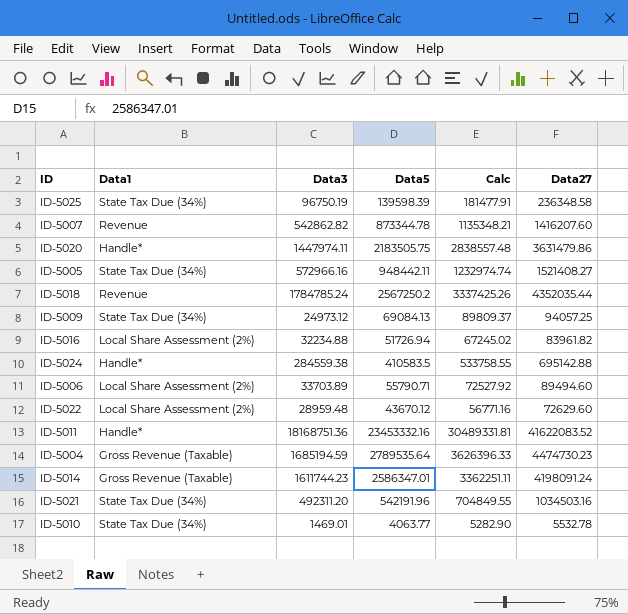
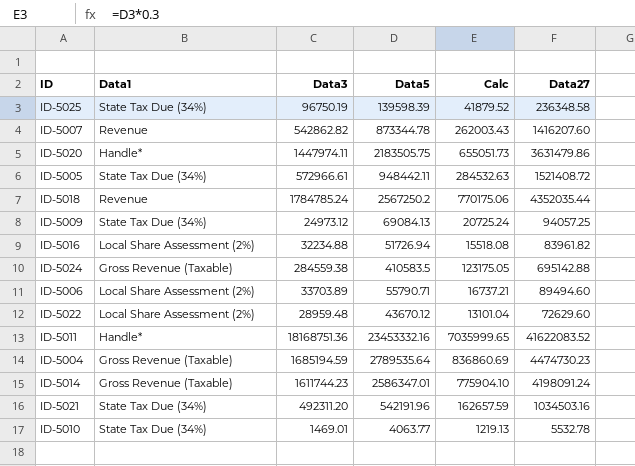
column Calc | formula: [Data5] * 1.3 -> [Data5] * 0.3
ID-5005 | Data3: 572966.16 -> 572966.61
ID-5005 | Data27: 1521408.27 -> 1521408.72
ID-5024 | Data1: Handle* -> Gross Revenue (Taxable)

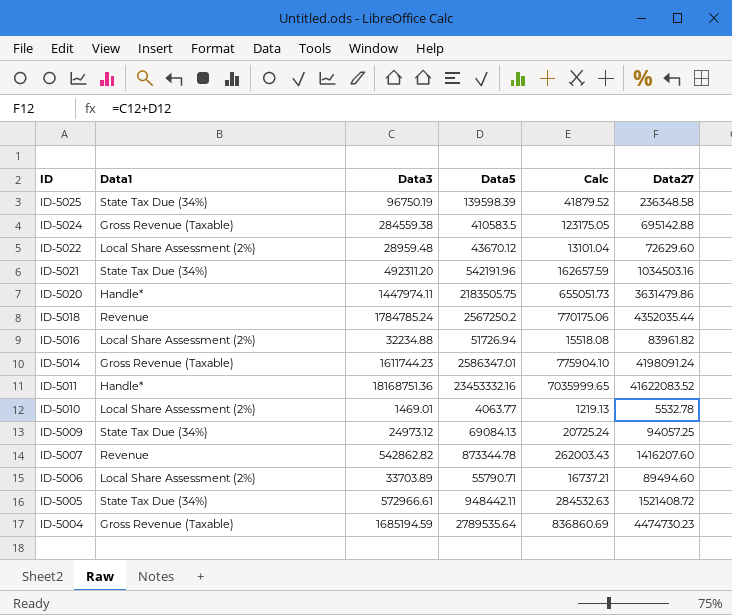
row order: none -> ID descending
ID-5010 | Data1: State Tax Due (34%) -> Local Share Assessment (2%)

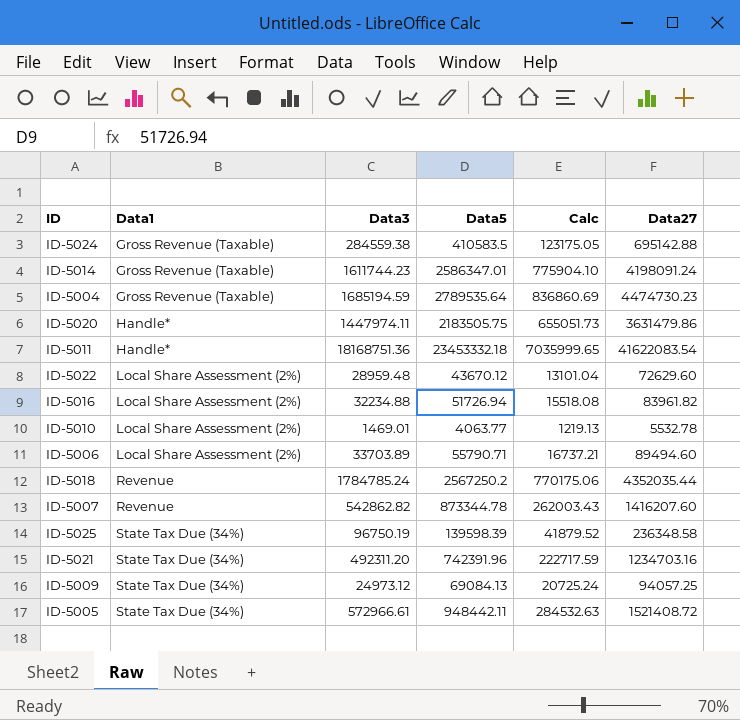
row order: ID descending -> Data1 ascending
ID-5011 | Data5: 23453332.16 -> 23453332.18
ID-5011 | Data27: 41622083.52 -> 41622083.54
ID-5021 | Data5: 542191.96 -> 742391.96
ID-5021 | Calc: 162657.59 -> 222717.59
ID-5021 | Data27: 1034503.16 -> 1234703.16

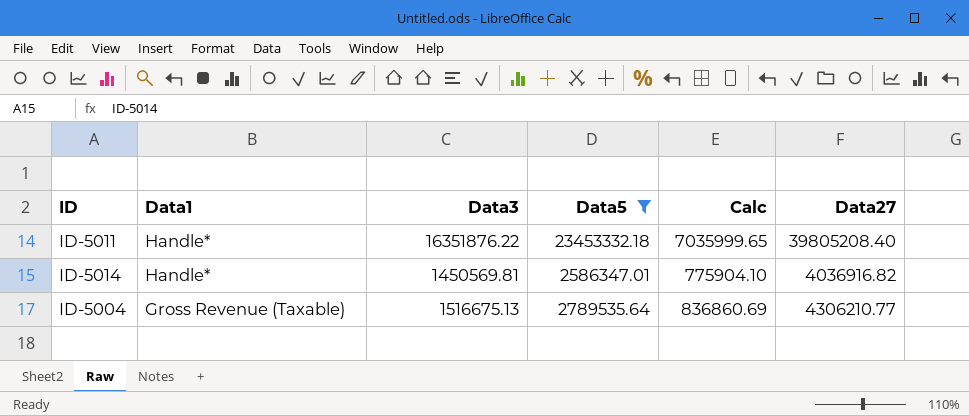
filter: none -> Data5 >= 2586347.01
row order: Data1 ascending -> Data1 descending
ID-5011 | Data3: 18168751.36 -> 16351876.22
ID-5011 | Data27: 41622083.54 -> 39805208.40
ID-5014 | Data1: Gross Revenue (Taxable) -> Handle*
ID-5014 | Data3: 1611744.23 -> 1450569.81
ID-5014 | Data27: 4198091.24 -> 4036916.82
ID-5004 | Data3: 1685194.59 -> 1516675.13
ID-5004 | Data27: 4474730.23 -> 4306210.77

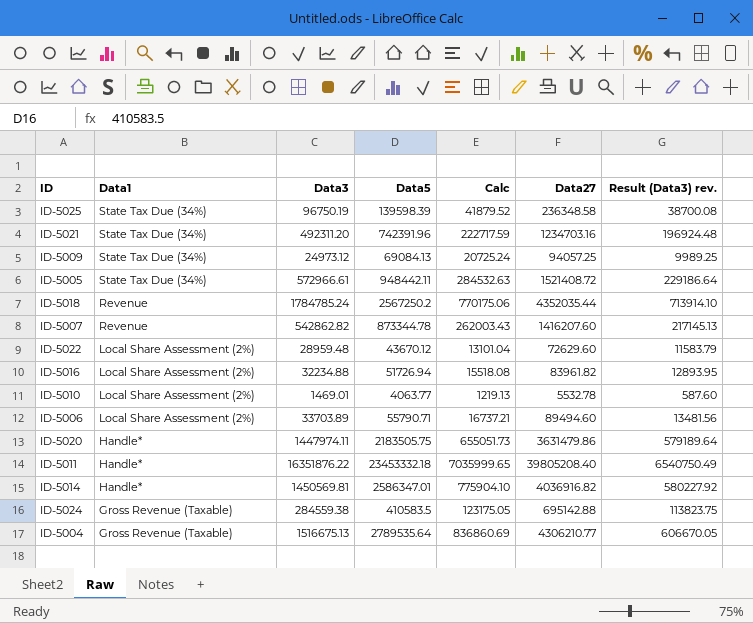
filter: Data5 >= 2586347.01 -> none
column Result (Data3) rev. | formula: none -> [Data3] * 0.4

